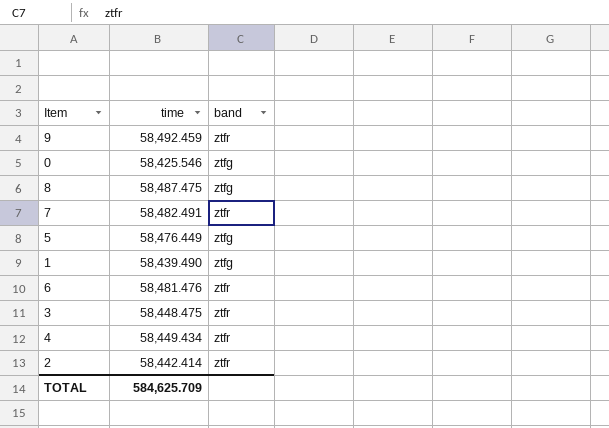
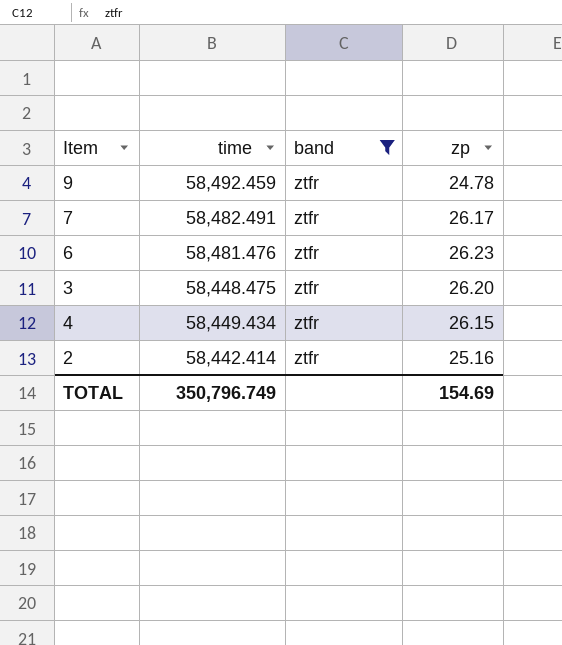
filter: none -> band = ztfr
column zp | position: none -> 4
TOTAL | time: 584,625.709 -> 350,796.749

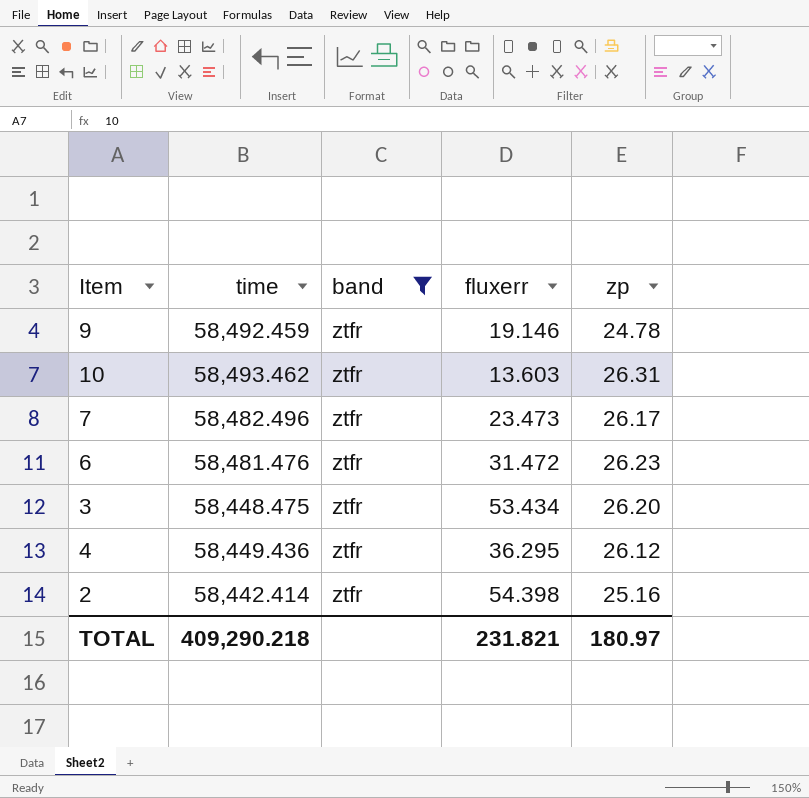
column fluxerr | position: none -> 4
row 10: none -> 58,493.462 | ztfr | 13.603 | 26.31
7 | time: 58,482.491 -> 58,482.496
4 | time: 58,449.434 -> 58,449.436
4 | zp: 26.15 -> 26.12
TOTAL | time: 350,796.749 -> 409,290.218
TOTAL | zp: 154.69 -> 180.97

